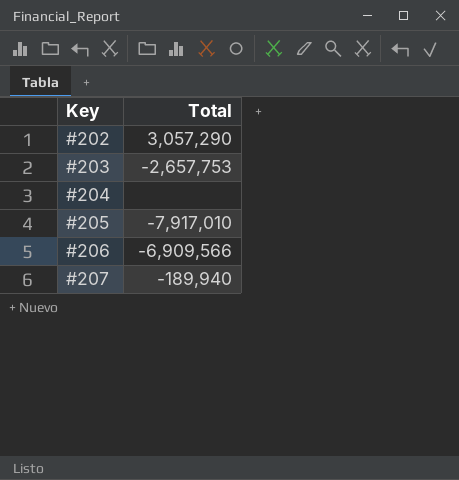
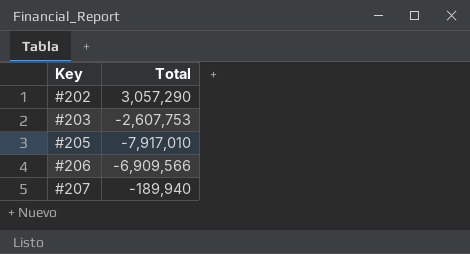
row #204: none -> none
#203 | Total: -2,657,753 -> -2,607,753

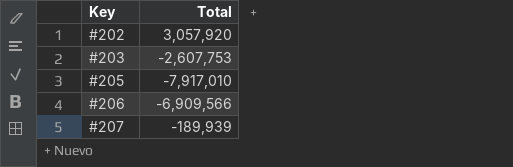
#202 | Total: 3,057,290 -> 3,057,920
#207 | Total: -189,940 -> -189,939

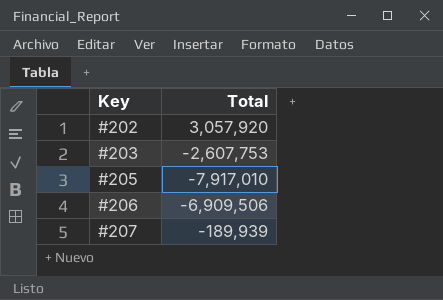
#206 | Total: -6,909,566 -> -6,909,506

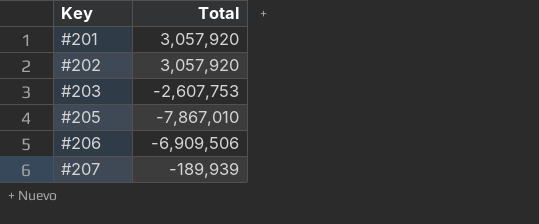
row #201: none -> 3,057,920
#205 | Total: -7,917,010 -> -7,867,010

